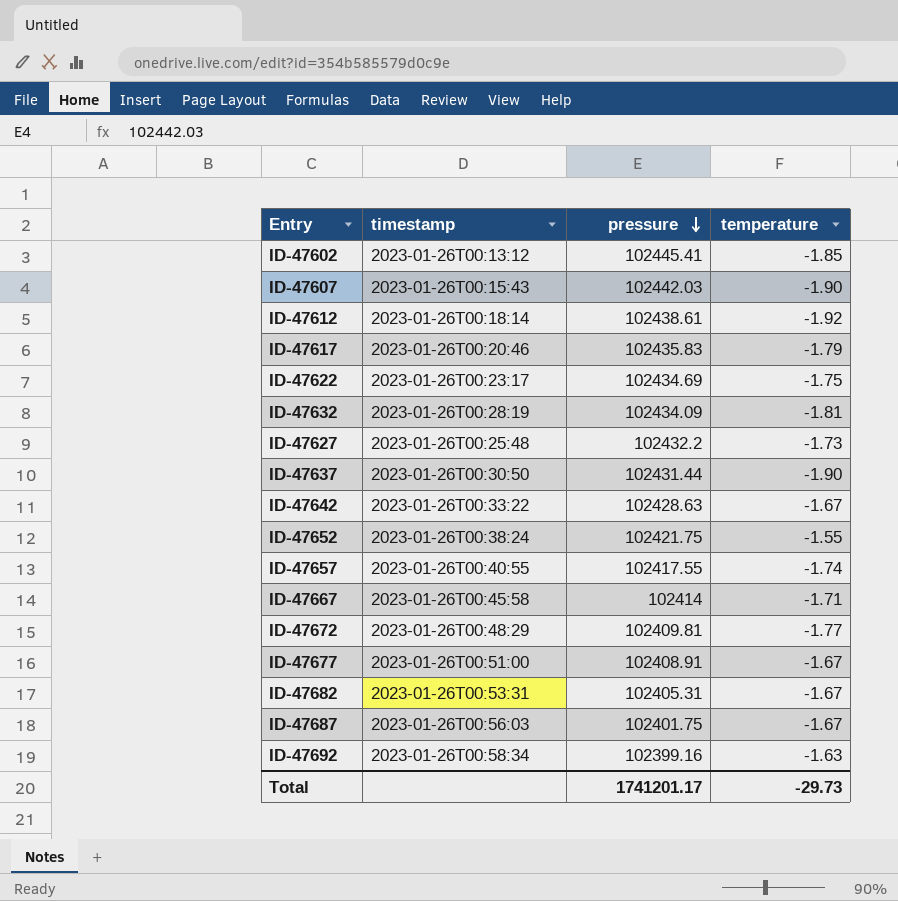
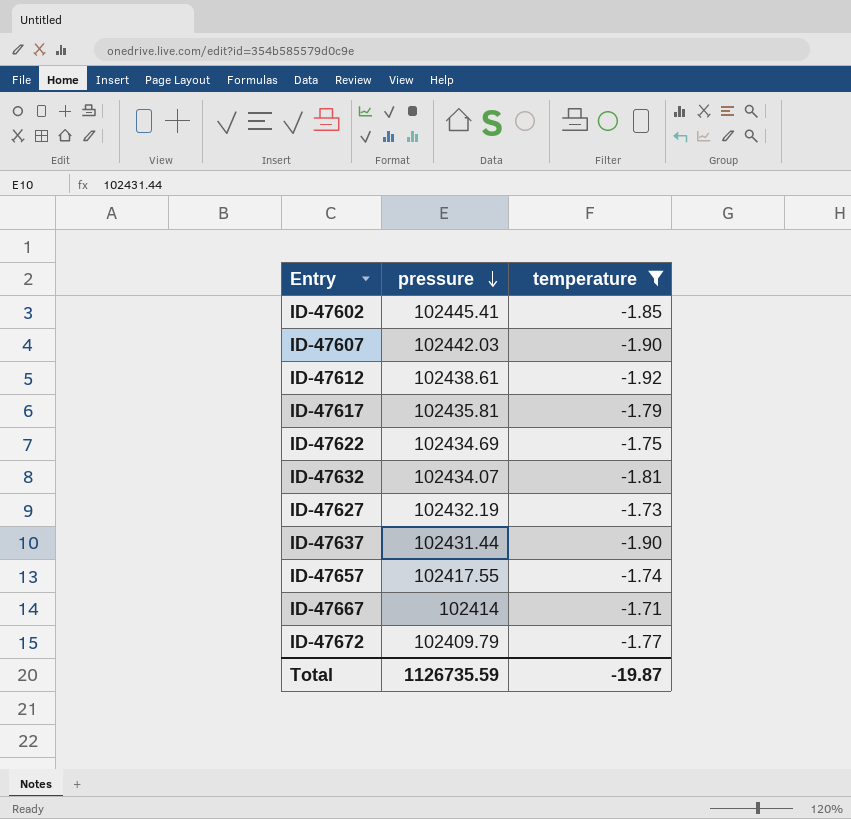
filter: none -> temperature <= -1.71
column timestamp | position: 2 -> none
ID-47617 | pressure: 102435.83 -> 102435.81
ID-47632 | pressure: 102434.09 -> 102434.07
ID-47627 | pressure: 102432.2 -> 102432.19
ID-47672 | pressure: 102409.81 -> 102409.79
Total | pressure: 1741201.17 -> 1126735.59
Total | temperature: -29.73 -> -19.87

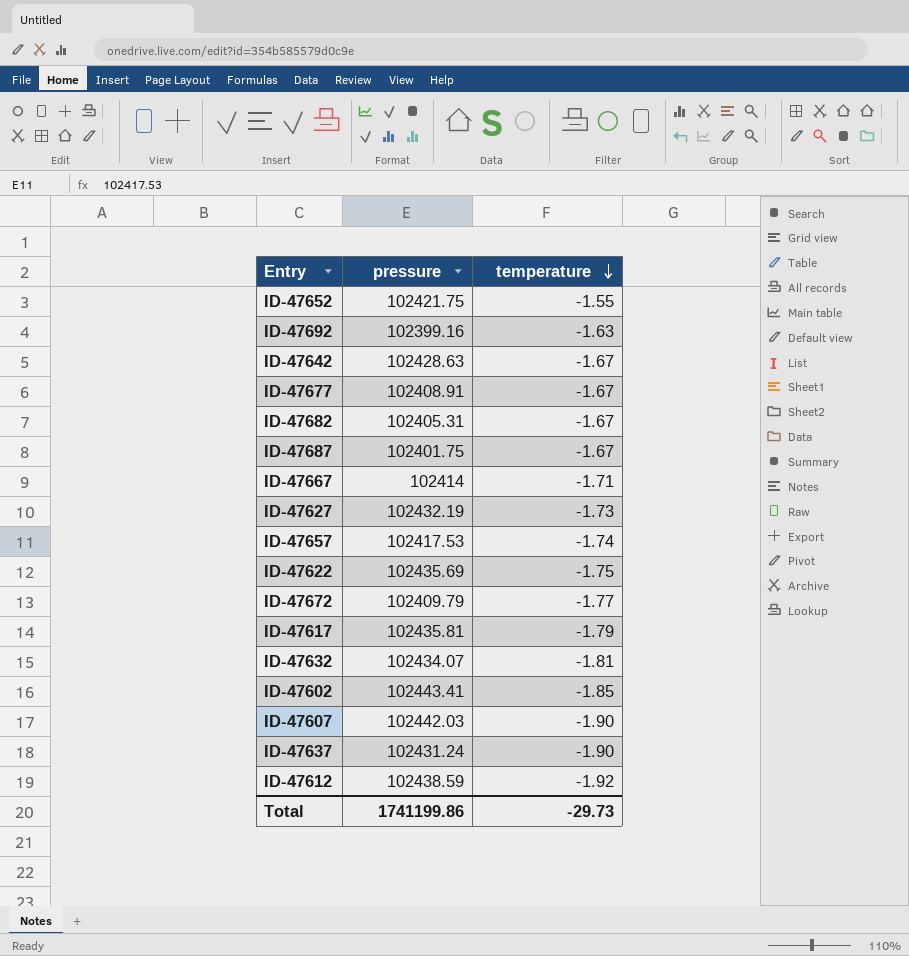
filter: temperature <= -1.71 -> none
row order: pressure descending -> temperature descending
ID-47657 | pressure: 102417.55 -> 102417.53
ID-47622 | pressure: 102434.69 -> 102435.69
ID-47602 | pressure: 102445.41 -> 102443.41
ID-47637 | pressure: 102431.44 -> 102431.24
ID-47612 | pressure: 102438.61 -> 102438.59
Total | pressure: 1126735.59 -> 1741199.86
Total | temperature: -19.87 -> -29.73

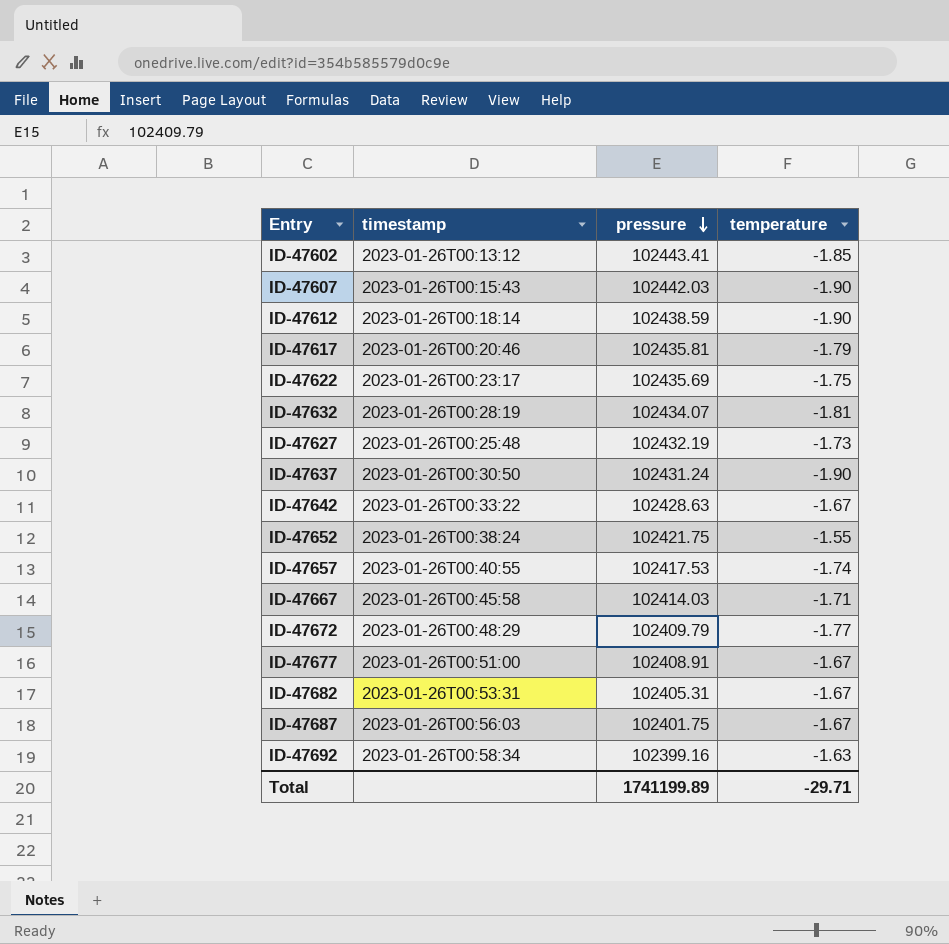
row order: temperature descending -> pressure descending
column timestamp | position: none -> 2
ID-47612 | temperature: -1.92 -> -1.90
ID-47667 | pressure: 102414 -> 102414.03
Total | pressure: 1741199.86 -> 1741199.89
Total | temperature: -29.73 -> -29.71

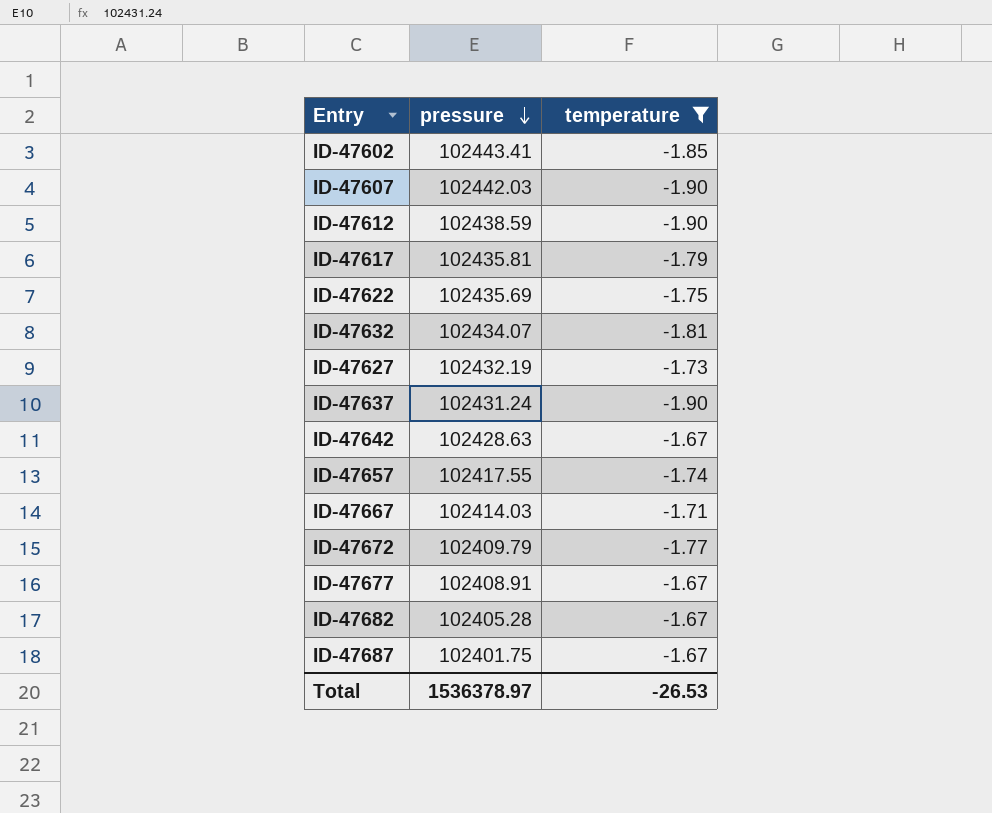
filter: none -> temperature <= -1.67
column timestamp | position: 2 -> none
ID-47657 | pressure: 102417.53 -> 102417.55
ID-47682 | pressure: 102405.31 -> 102405.28
Total | pressure: 1741199.89 -> 1536378.97
Total | temperature: -29.71 -> -26.53

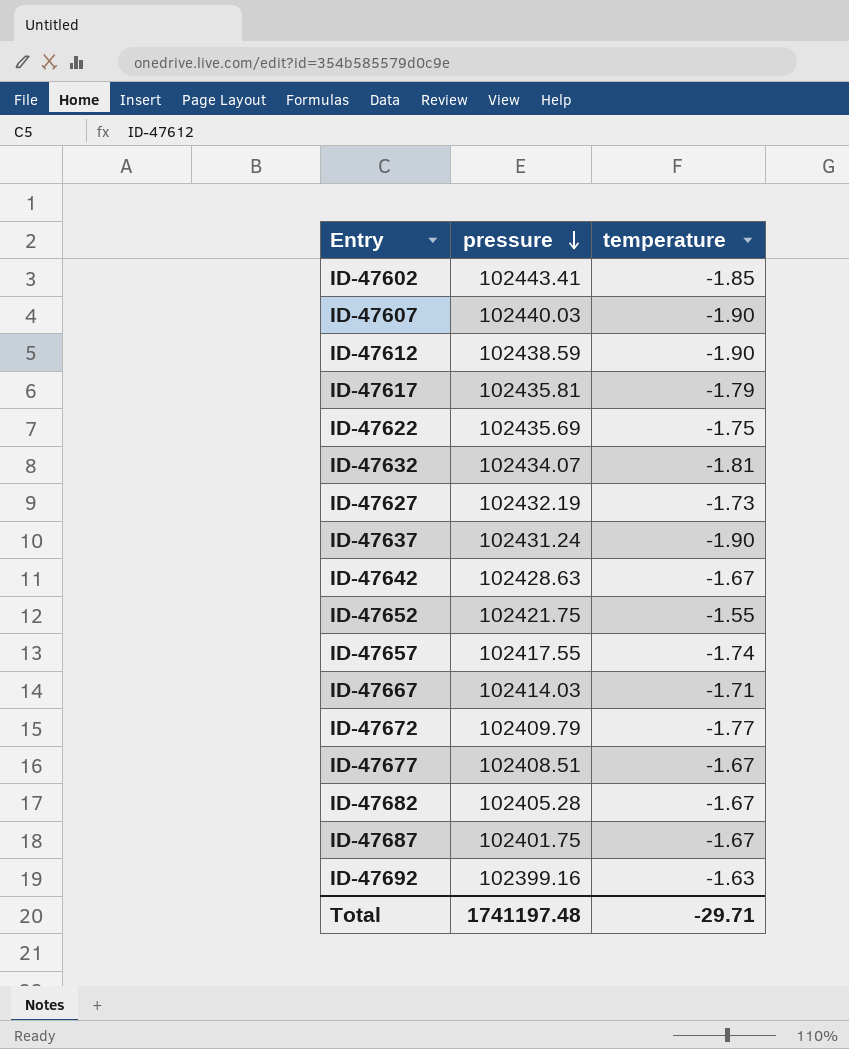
filter: temperature <= -1.67 -> none
ID-47607 | pressure: 102442.03 -> 102440.03
ID-47677 | pressure: 102408.91 -> 102408.51
Total | pressure: 1536378.97 -> 1741197.48
Total | temperature: -26.53 -> -29.71

